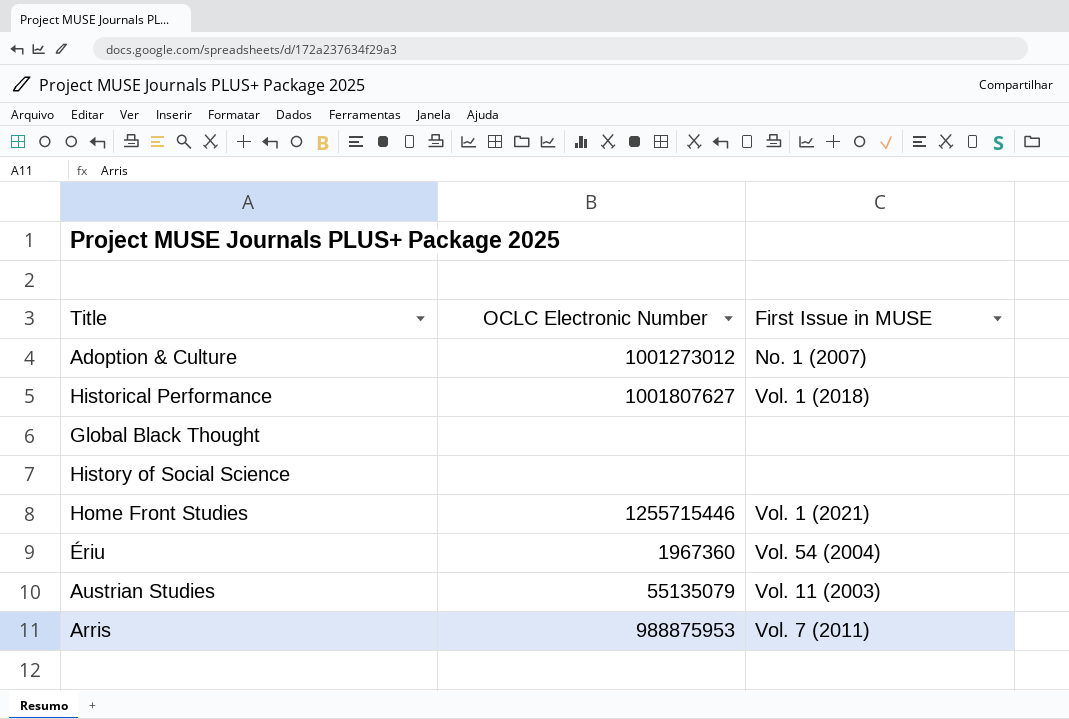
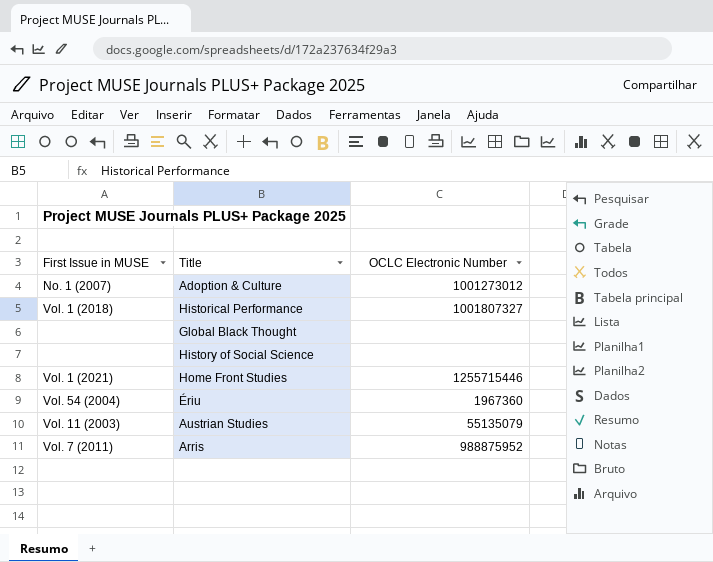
column First Issue in MUSE | position: 3 -> 1
Historical Performance | OCLC Electronic Number: 1001807627 -> 1001807327
Arris | OCLC Electronic Number: 988875953 -> 988875952

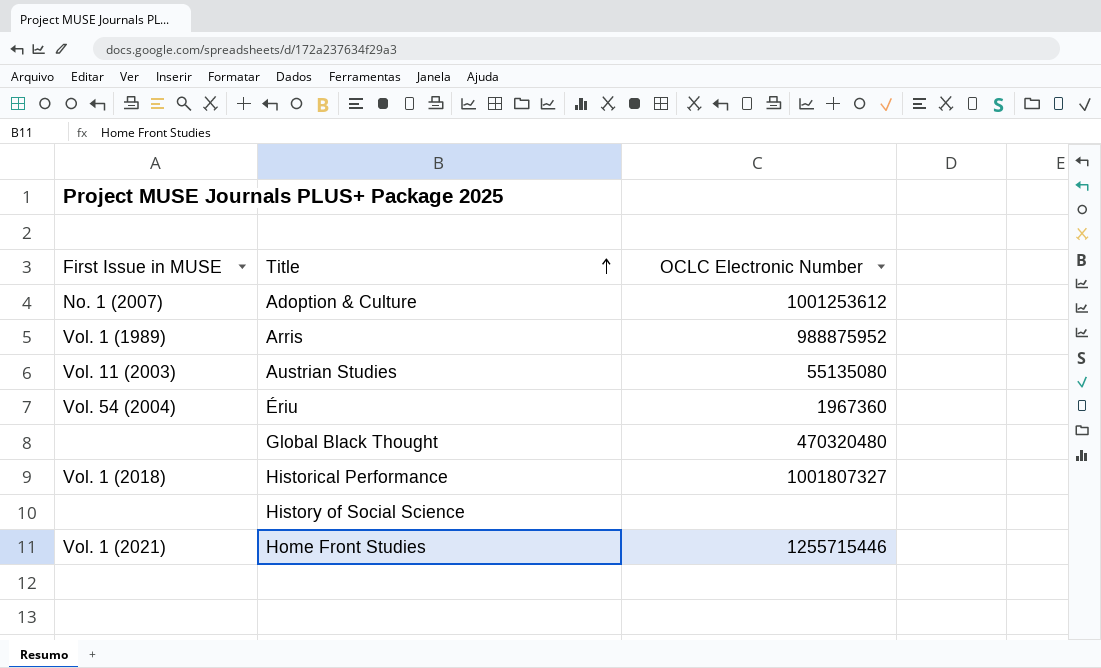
row order: none -> Title ascending
Adoption & Culture | OCLC Electronic Number: 1001273012 -> 1001253612
Arris | First Issue in MUSE: Vol. 7 (2011) -> Vol. 1 (1989)
Austrian Studies | OCLC Electronic Number: 55135079 -> 55135080
Global Black Thought | OCLC Electronic Number: none -> 470320480

